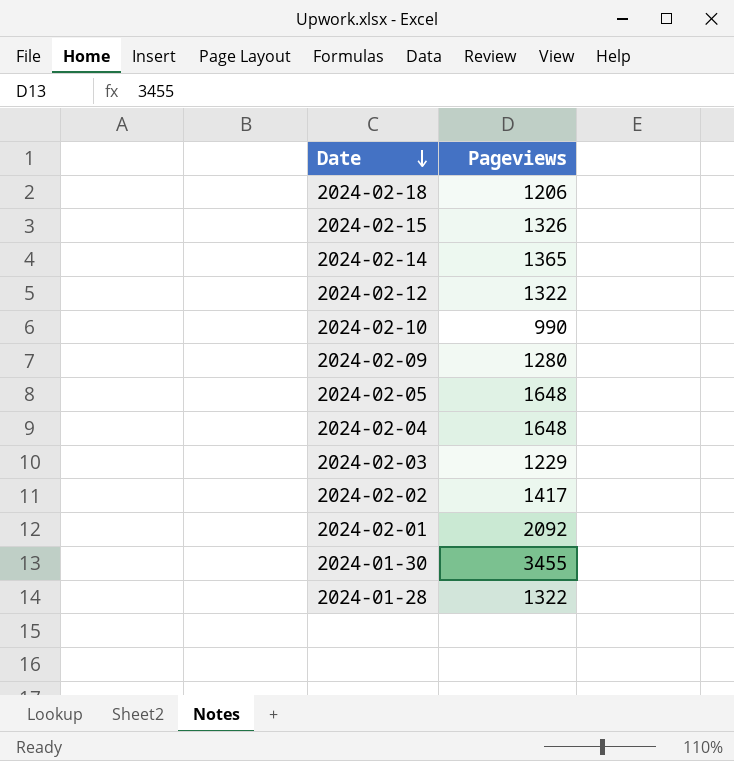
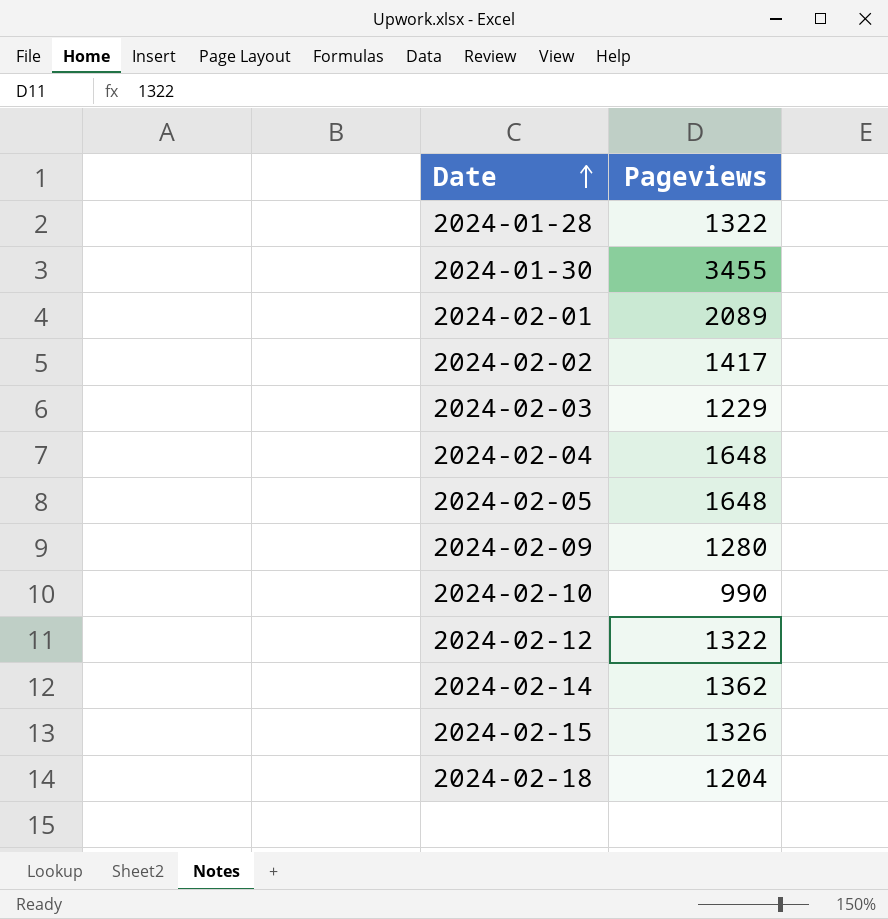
row order: Date descending -> Date ascending
2024-02-01 | Pageviews: 2092 -> 2089
2024-02-14 | Pageviews: 1365 -> 1362
2024-02-18 | Pageviews: 1206 -> 1204

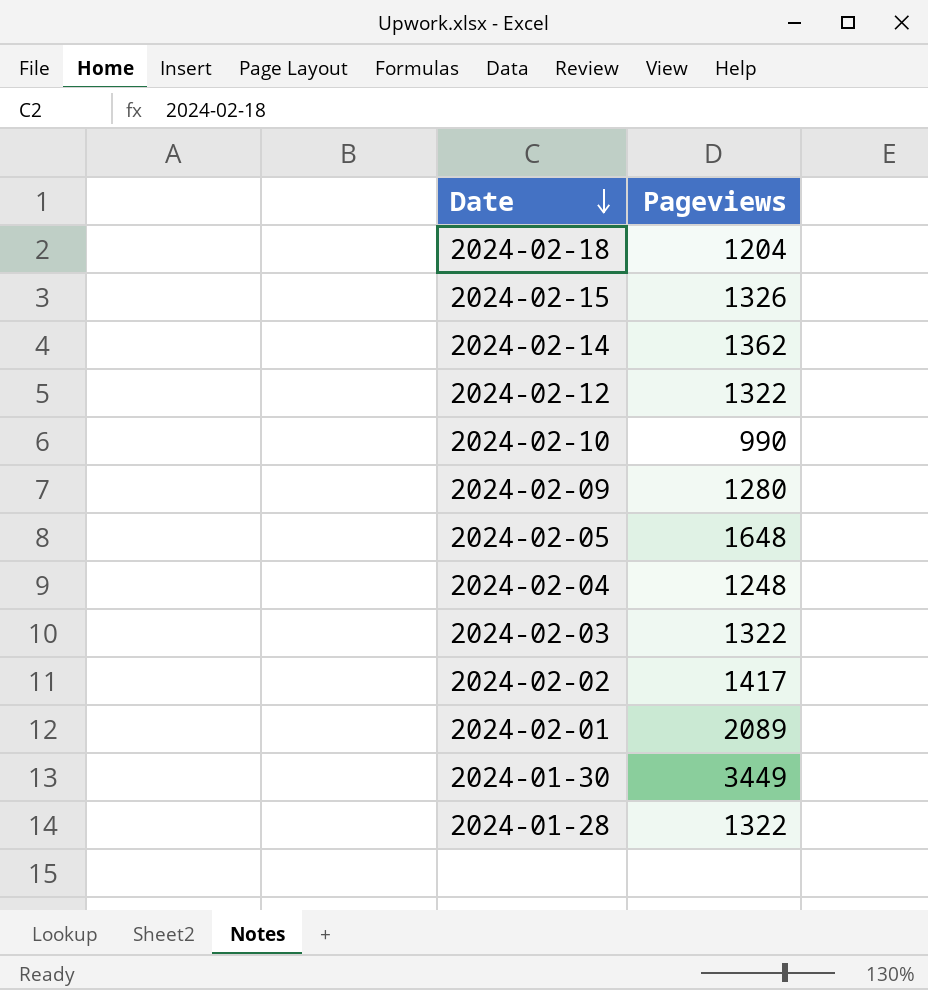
row order: Date ascending -> Date descending
2024-02-04 | Pageviews: 1648 -> 1248
2024-02-03 | Pageviews: 1229 -> 1322
2024-01-30 | Pageviews: 3455 -> 3449

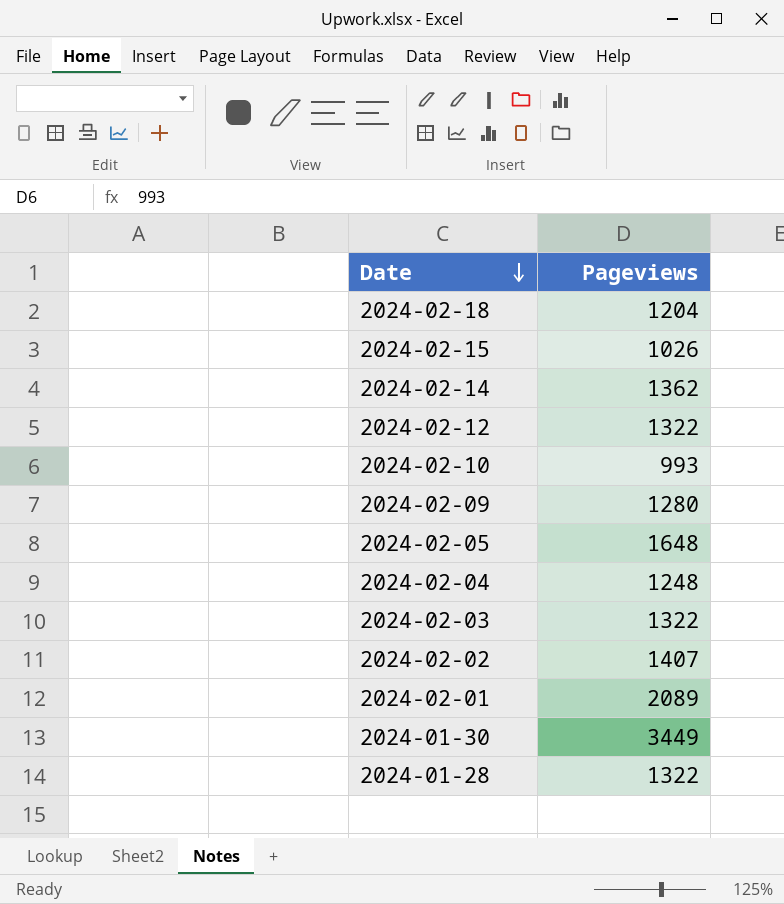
2024-02-15 | Pageviews: 1326 -> 1026
2024-02-10 | Pageviews: 990 -> 993
2024-02-02 | Pageviews: 1417 -> 1407

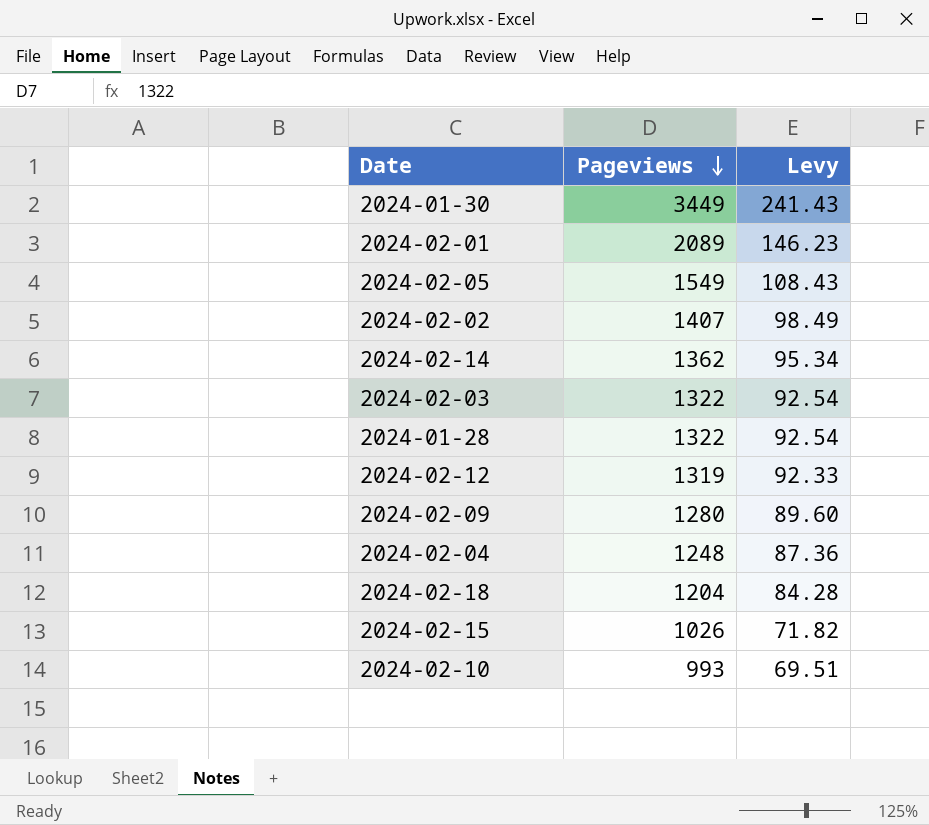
row order: Date descending -> Pageviews descending
column Levy | formula: none -> [Pageviews] * 0.07
2024-02-05 | Pageviews: 1648 -> 1549
2024-02-12 | Pageviews: 1322 -> 1319

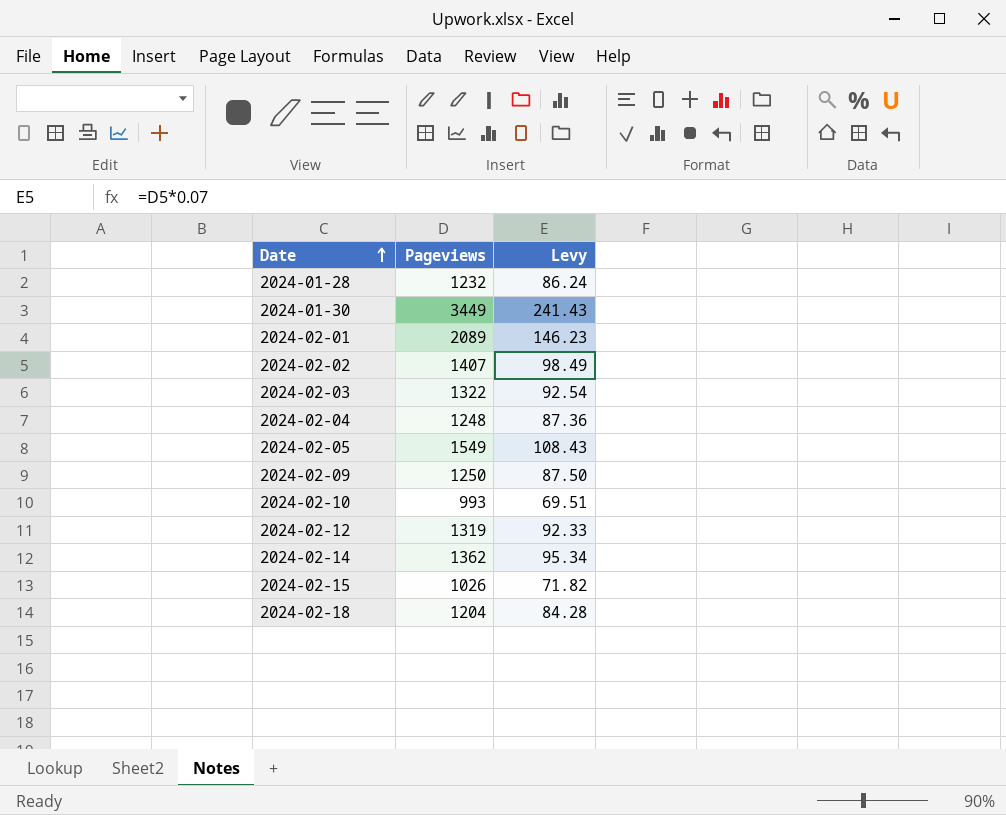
row order: Pageviews descending -> Date ascending
2024-01-28 | Pageviews: 1322 -> 1232
2024-01-28 | Levy: 92.54 -> 86.24
2024-02-09 | Pageviews: 1280 -> 1250
2024-02-09 | Levy: 89.60 -> 87.50

